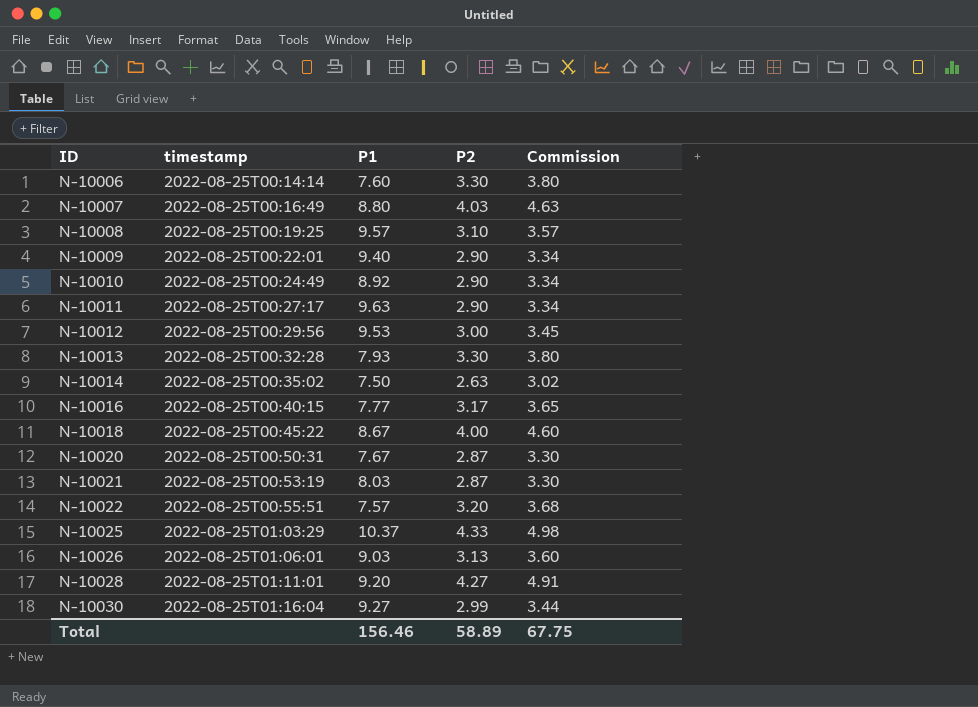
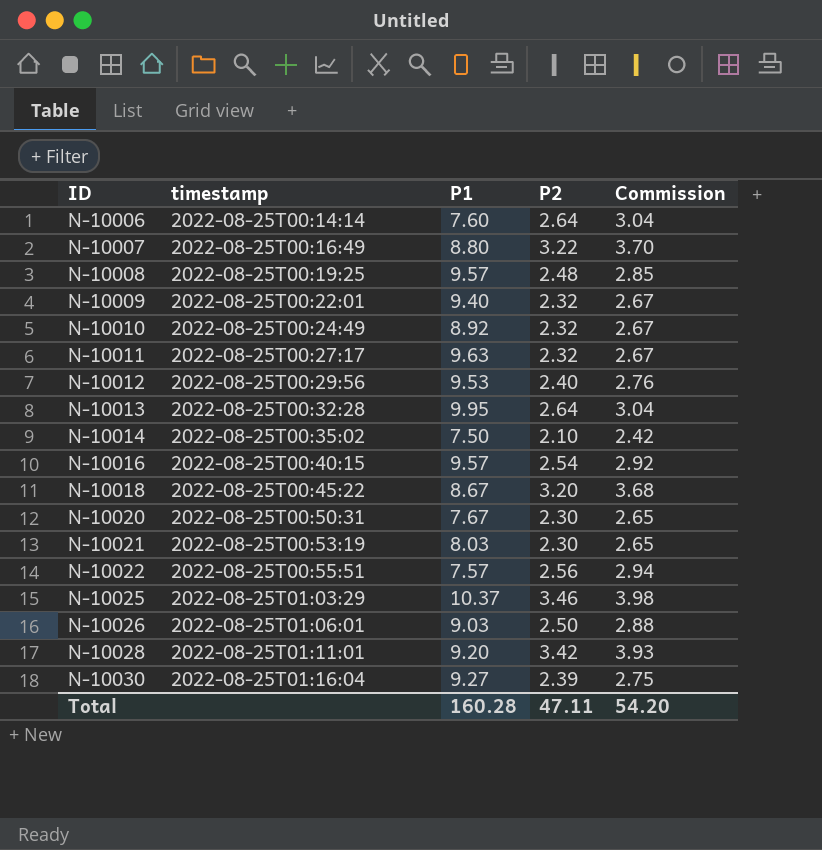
N-10006 | P2: 3.30 -> 2.64
N-10006 | Commission: 3.80 -> 3.04
N-10007 | P2: 4.03 -> 3.22
N-10007 | Commission: 4.63 -> 3.70
N-10008 | P2: 3.10 -> 2.48
N-10008 | Commission: 3.57 -> 2.85
N-10009 | P2: 2.90 -> 2.32
N-10009 | Commission: 3.34 -> 2.67
N-10010 | P2: 2.90 -> 2.32
N-10010 | Commission: 3.34 -> 2.67
N-10011 | P2: 2.90 -> 2.32
N-10011 | Commission: 3.34 -> 2.67
N-10012 | P2: 3.00 -> 2.40
N-10012 | Commission: 3.45 -> 2.76
N-10013 | P1: 7.93 -> 9.95
N-10013 | P2: 3.30 -> 2.64
N-10013 | Commission: 3.80 -> 3.04
N-10014 | P2: 2.63 -> 2.10
N-10014 | Commission: 3.02 -> 2.42
N-10016 | P1: 7.77 -> 9.57
N-10016 | P2: 3.17 -> 2.54
N-10016 | Commission: 3.65 -> 2.92
N-10018 | P2: 4.00 -> 3.20
N-10018 | Commission: 4.60 -> 3.68
N-10020 | P2: 2.87 -> 2.30
N-10020 | Commission: 3.30 -> 2.65
N-10021 | P2: 2.87 -> 2.30
N-10021 | Commission: 3.30 -> 2.65
N-10022 | P2: 3.20 -> 2.56
N-10022 | Commission: 3.68 -> 2.94
N-10025 | P2: 4.33 -> 3.46
N-10025 | Commission: 4.98 -> 3.98
N-10026 | P2: 3.13 -> 2.50
N-10026 | Commission: 3.60 -> 2.88
N-10028 | P2: 4.27 -> 3.42
N-10028 | Commission: 4.91 -> 3.93
N-10030 | P2: 2.99 -> 2.39
N-10030 | Commission: 3.44 -> 2.75
Total | P1: 156.46 -> 160.28
Total | P2: 58.89 -> 47.11
Total | Commission: 67.75 -> 54.20

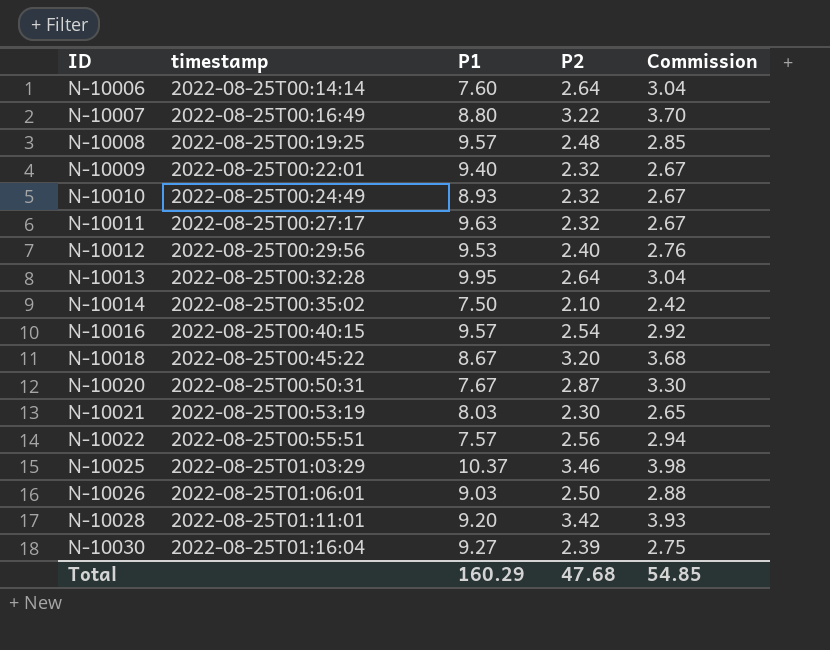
N-10010 | P1: 8.92 -> 8.93
N-10020 | P2: 2.30 -> 2.87
N-10020 | Commission: 2.65 -> 3.30
Total | P1: 160.28 -> 160.29
Total | P2: 47.11 -> 47.68
Total | Commission: 54.20 -> 54.85

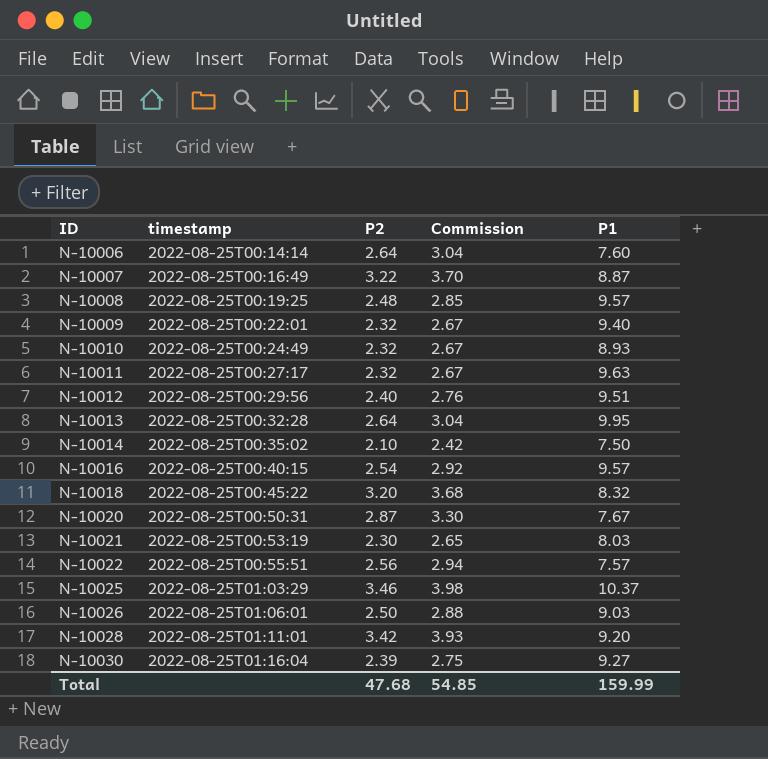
column P1 | position: 3 -> 5
N-10007 | P1: 8.80 -> 8.87
N-10012 | P1: 9.53 -> 9.51
N-10018 | P1: 8.67 -> 8.32
Total | P1: 160.29 -> 159.99

